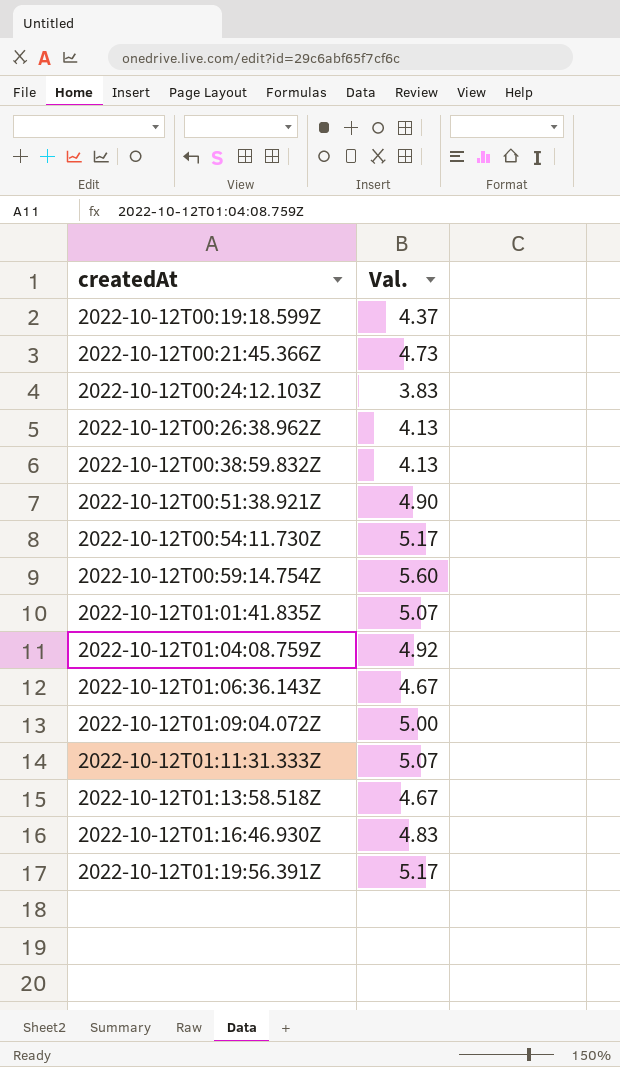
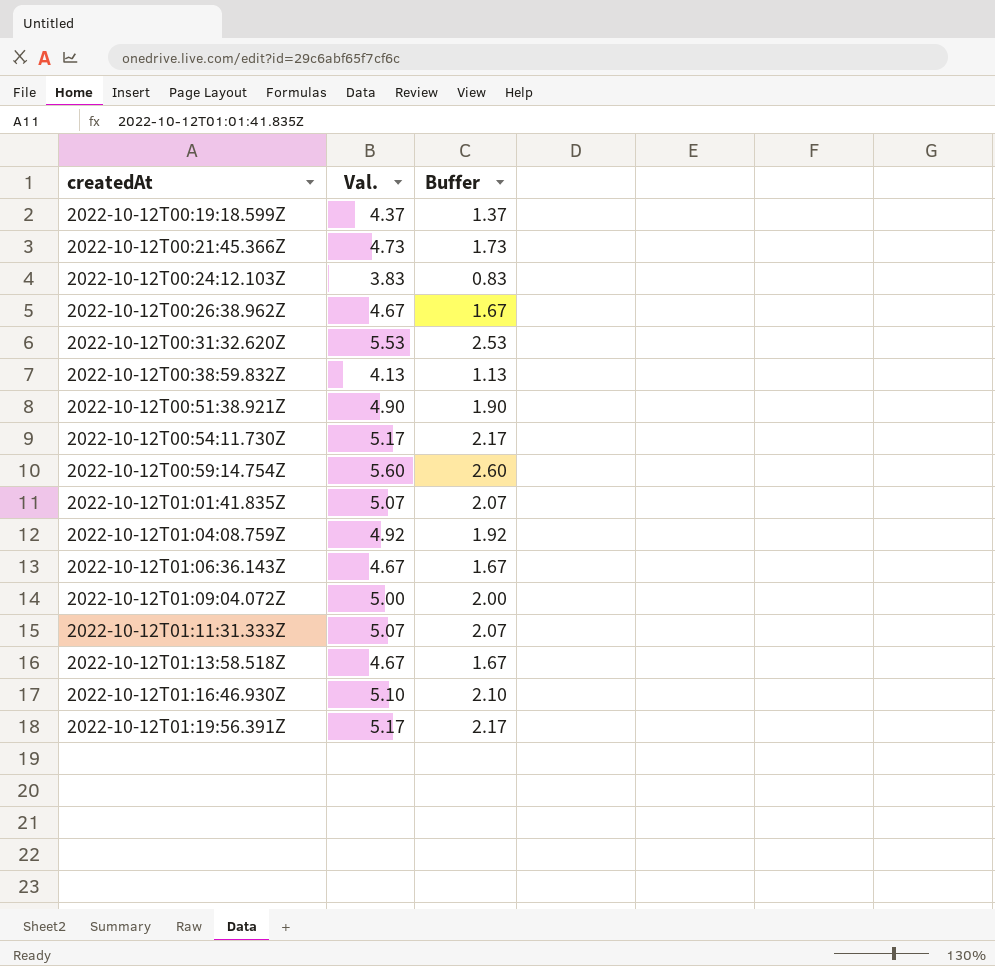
column Buffer | formula: none -> [Val.] - 3
2022-10-12T00:26:38.962Z | Val.: 4.13 -> 4.67
row 2022-10-12T00:31:32.620Z: none -> 5.53 | 2.53
2022-10-12T01:16:46.930Z | Val.: 4.83 -> 5.10

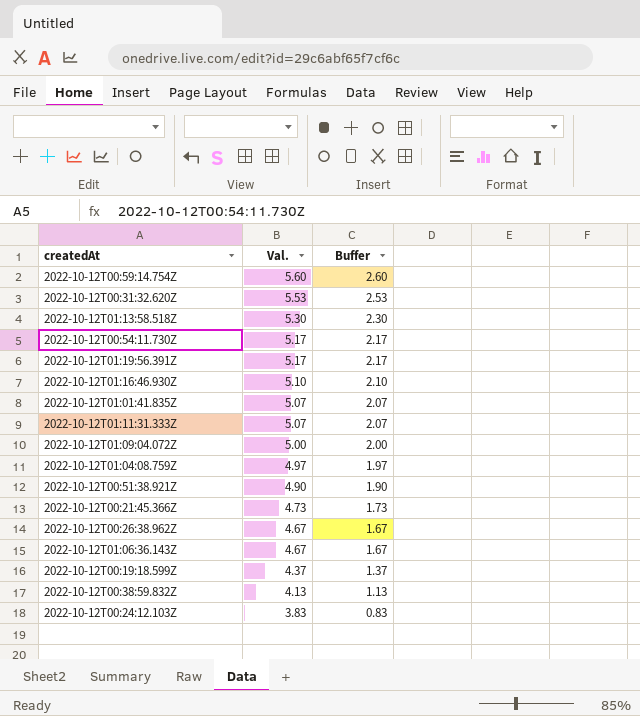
row order: createdAt ascending -> Val. descending
2022-10-12T01:13:58.518Z | Val.: 4.67 -> 5.30
2022-10-12T01:13:58.518Z | Buffer: 1.67 -> 2.30
2022-10-12T01:04:08.759Z | Val.: 4.92 -> 4.97
2022-10-12T01:04:08.759Z | Buffer: 1.92 -> 1.97

